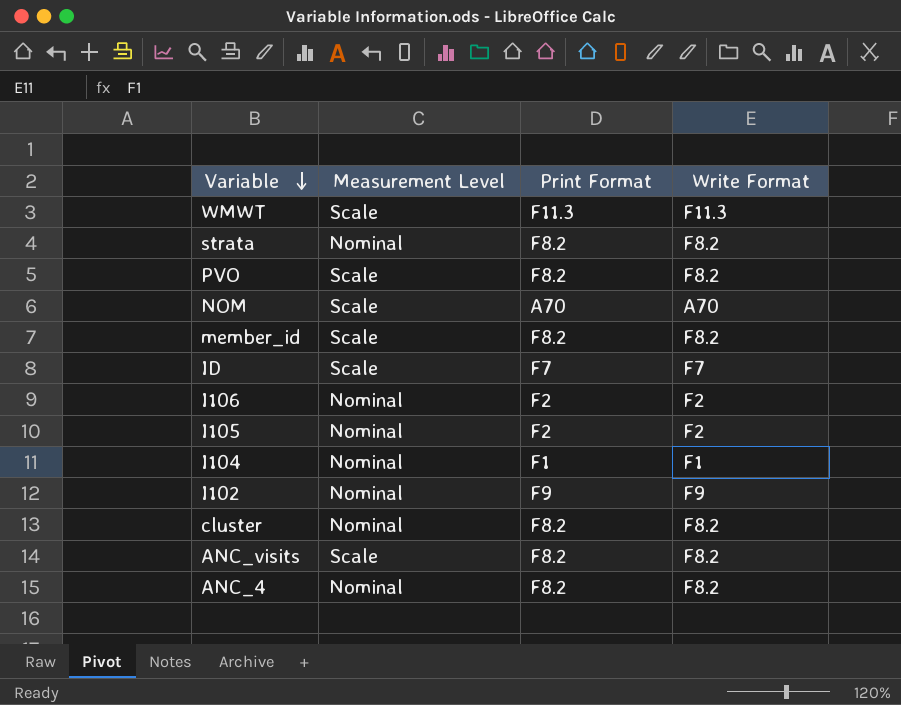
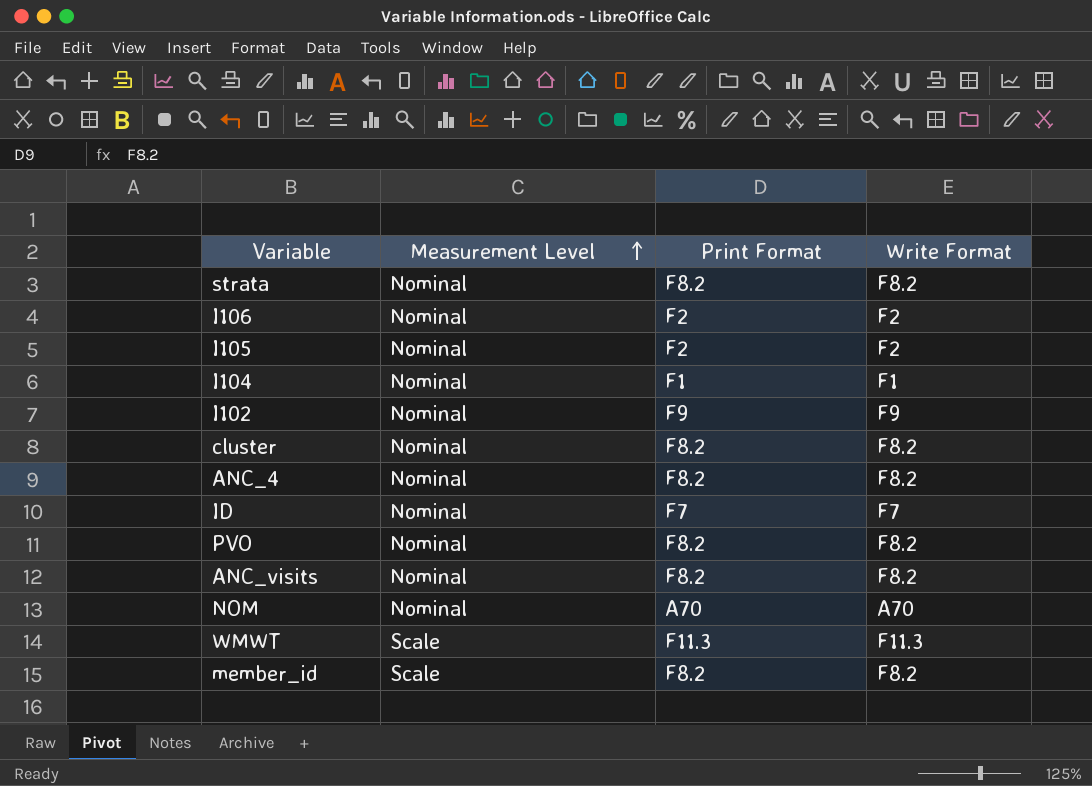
row order: Variable descending -> Measurement Level ascending
ID | Measurement Level: Scale -> Nominal
PVO | Measurement Level: Scale -> Nominal
ANC_visits | Measurement Level: Scale -> Nominal
NOM | Measurement Level: Scale -> Nominal

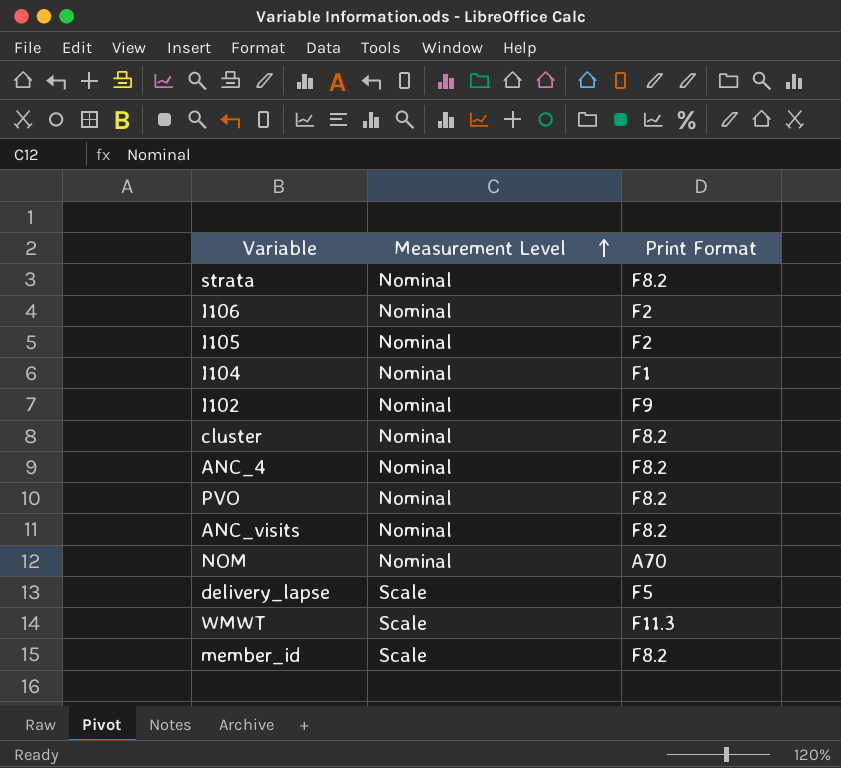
column Write Format | position: 4 -> none
row ID: Nominal | F7 | F7 -> none
row delivery_lapse: none -> Scale | F5

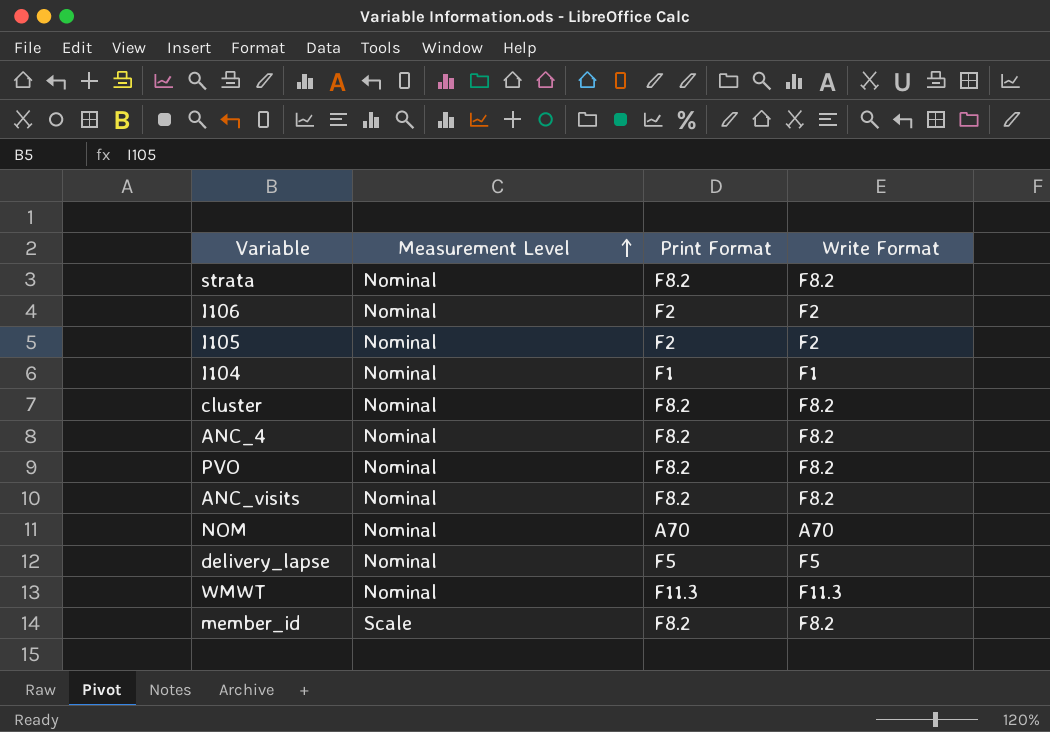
column Write Format | position: none -> 4
row I102: Nominal | F9 -> none
delivery_lapse | Measurement Level: Scale -> Nominal
WMWT | Measurement Level: Scale -> Nominal

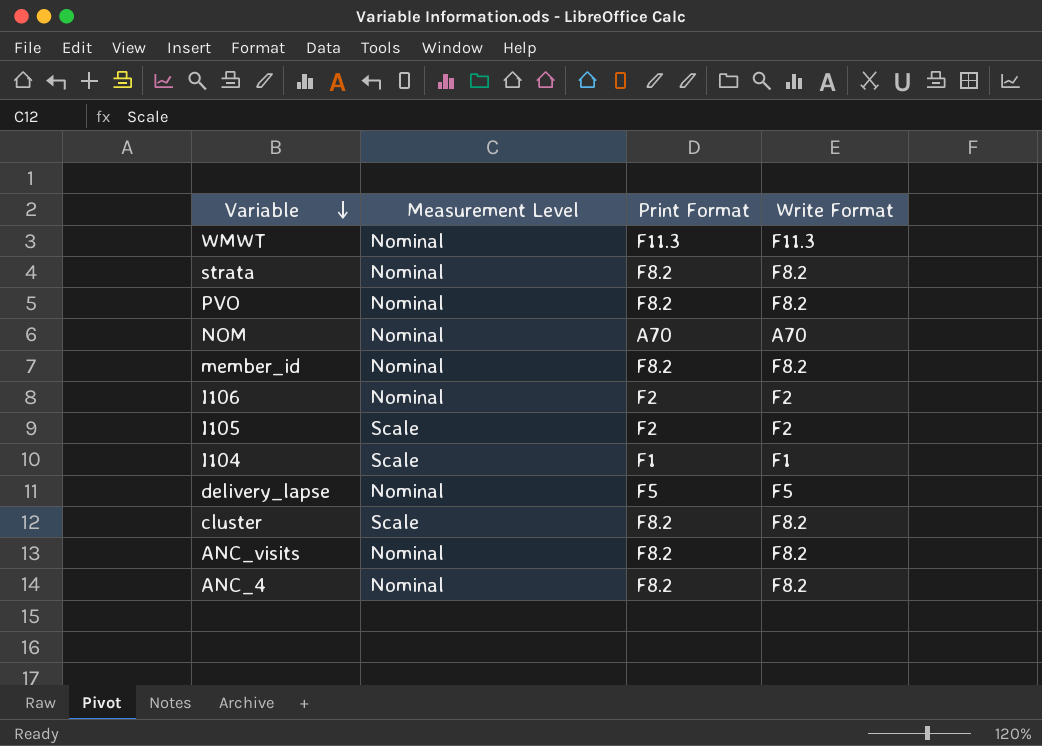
row order: Measurement Level ascending -> Variable descending
member_id | Measurement Level: Scale -> Nominal
I105 | Measurement Level: Nominal -> Scale
I104 | Measurement Level: Nominal -> Scale
cluster | Measurement Level: Nominal -> Scale

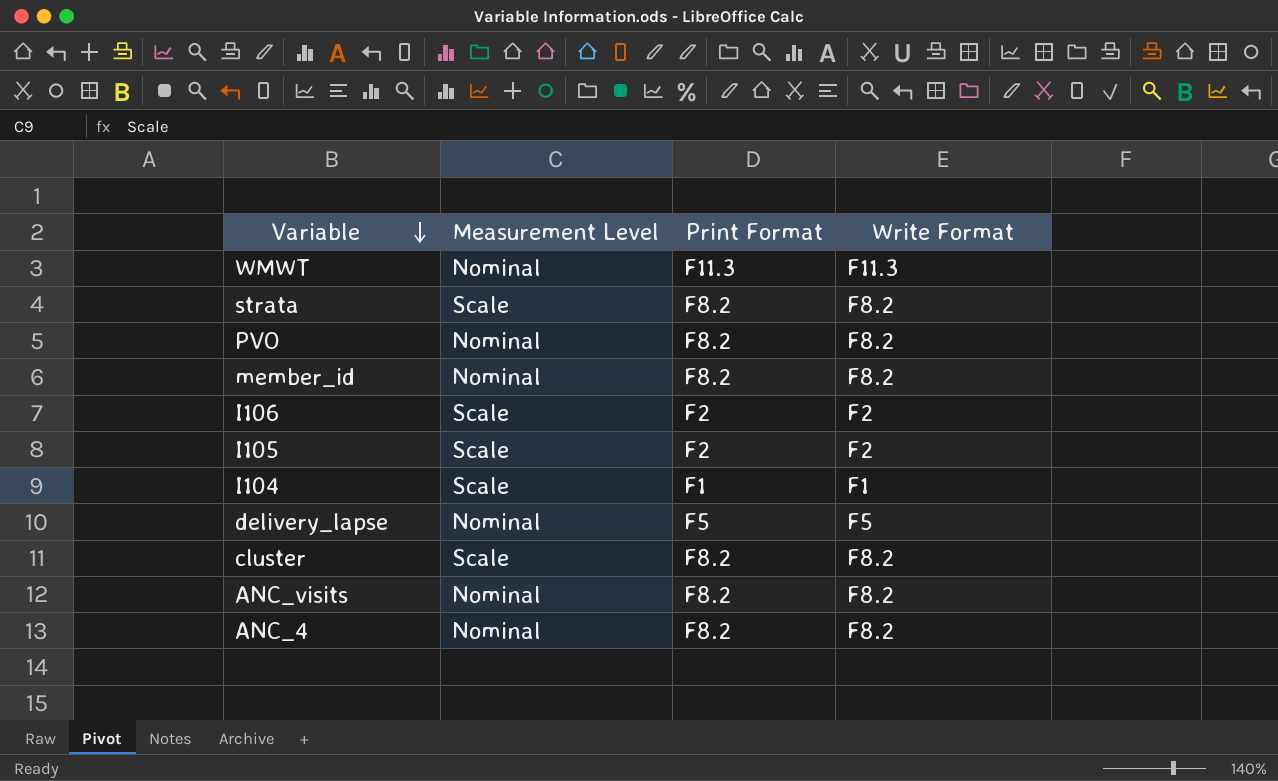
row NOM: Nominal | A70 | A70 -> none
strata | Measurement Level: Nominal -> Scale
I106 | Measurement Level: Nominal -> Scale

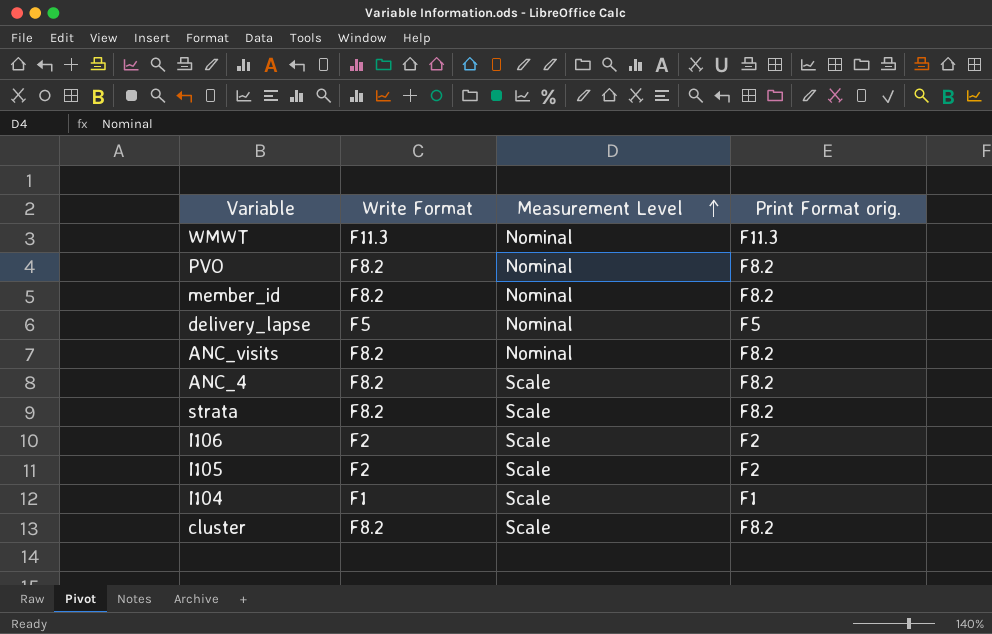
row order: Variable descending -> Measurement Level ascending
column Write Format | position: 4 -> 2
column name: Print Format -> Print Format orig.
ANC_4 | Measurement Level: Nominal -> Scale

